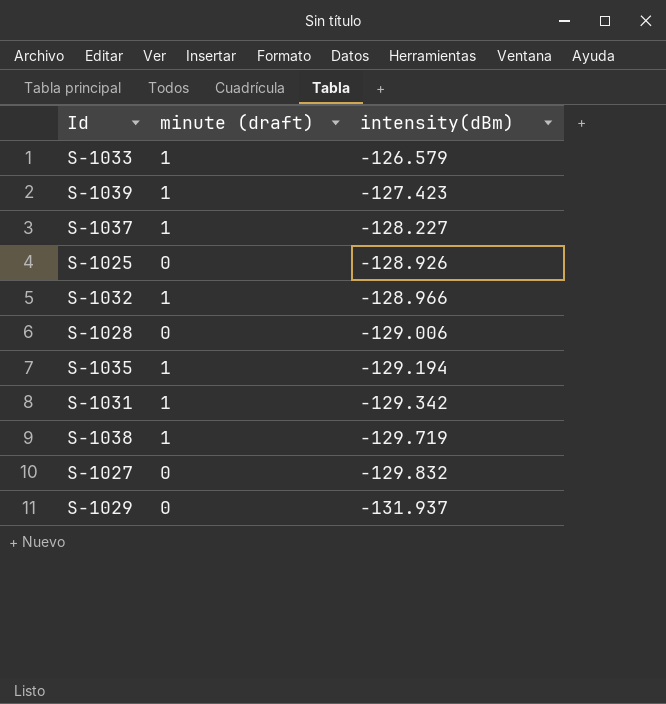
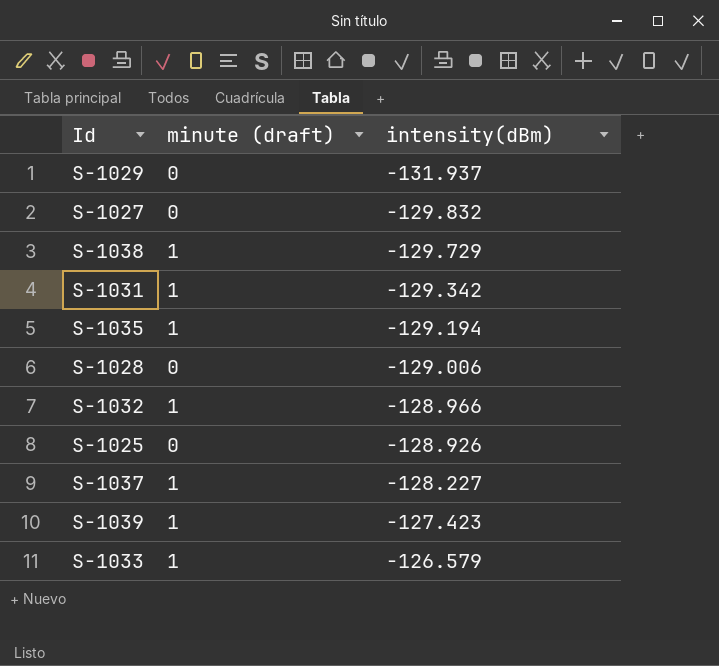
row order: intensity(dBm) descending -> intensity(dBm) ascending
S-1038 | intensity(dBm): -129.719 -> -129.729

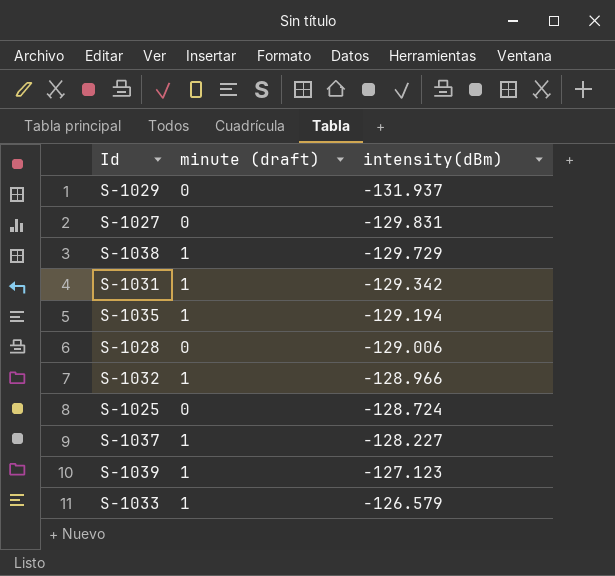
S-1027 | intensity(dBm): -129.832 -> -129.831
S-1025 | intensity(dBm): -128.926 -> -128.724
S-1039 | intensity(dBm): -127.423 -> -127.123

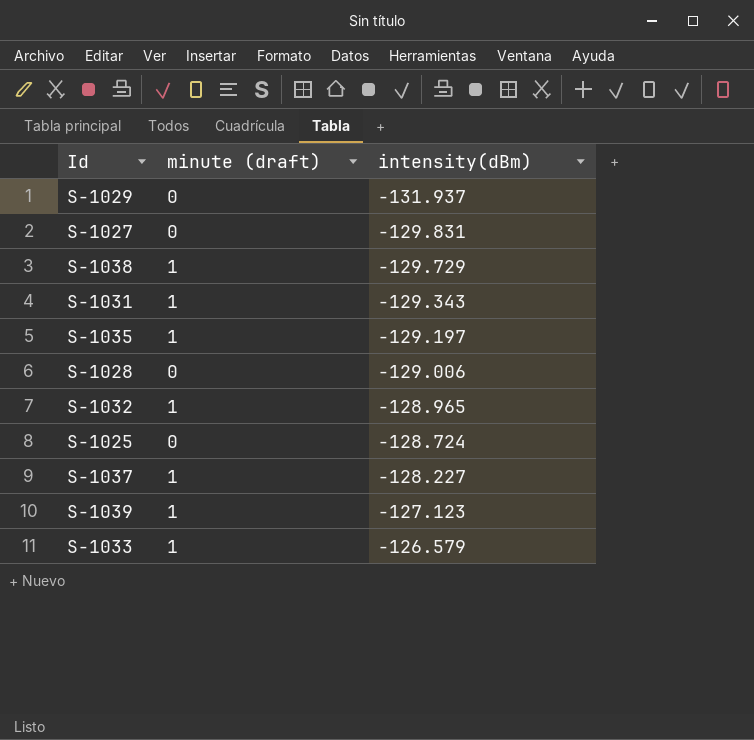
S-1031 | intensity(dBm): -129.342 -> -129.343
S-1035 | intensity(dBm): -129.194 -> -129.197
S-1032 | intensity(dBm): -128.966 -> -128.965

